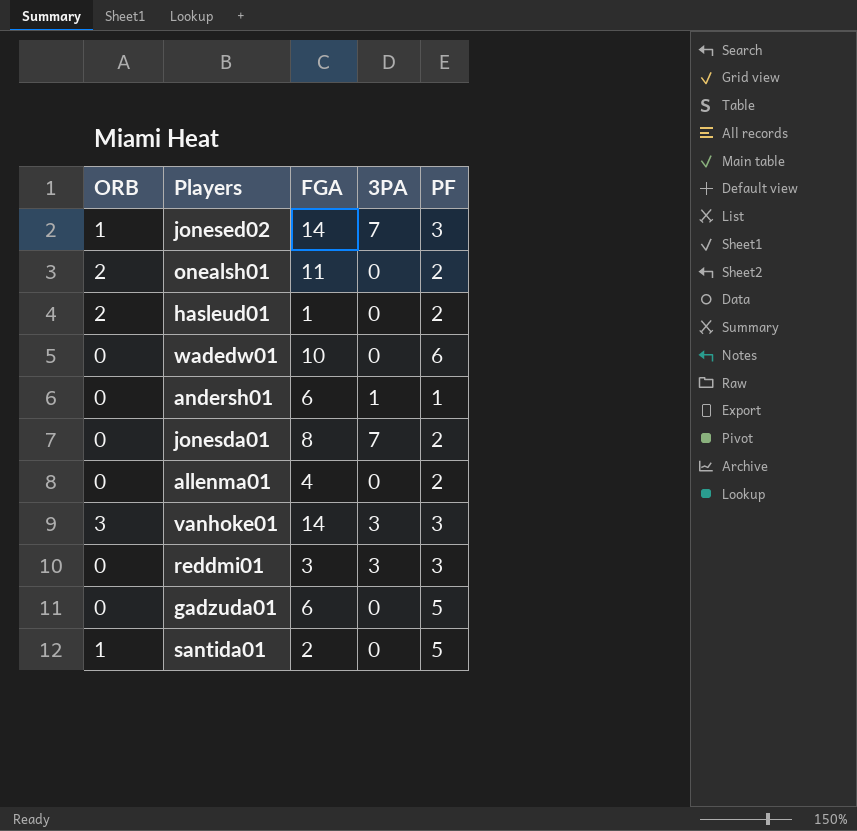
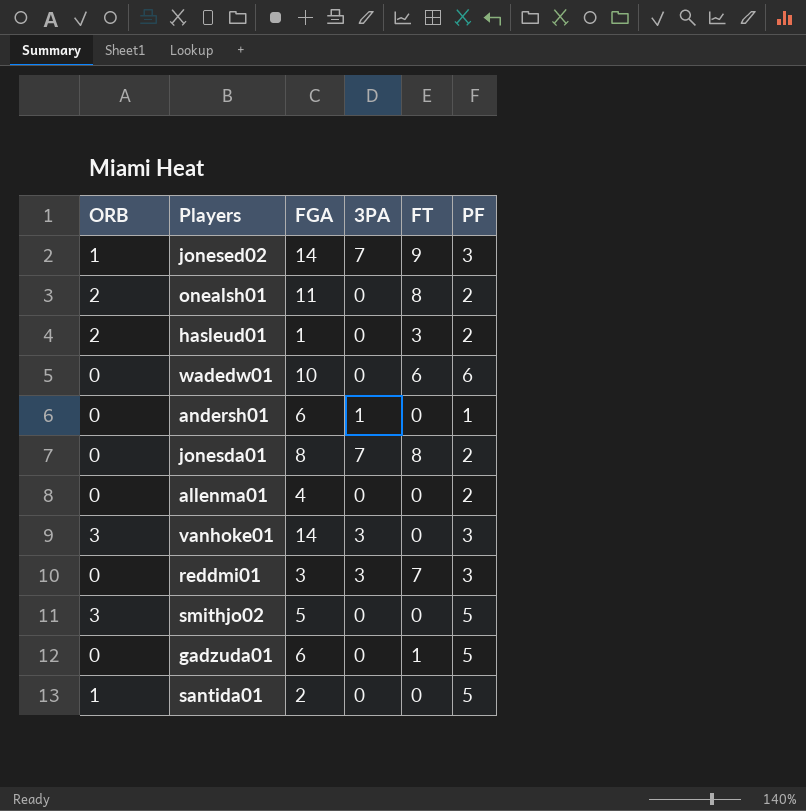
column FT | position: none -> 5
row smithjo02: none -> 3 | 5 | 0 | 0 | 5

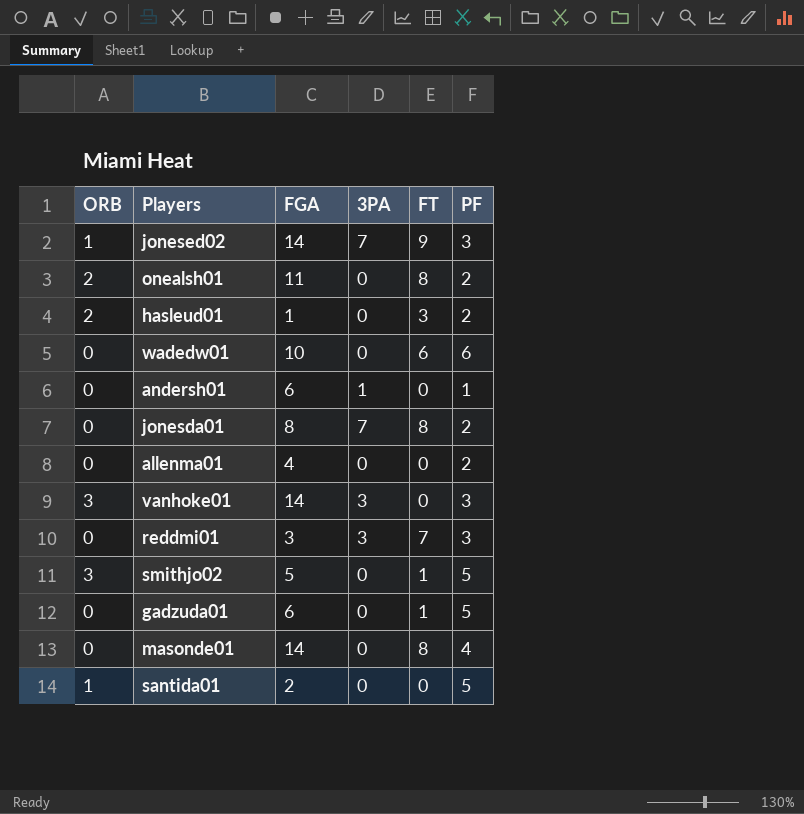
smithjo02 | FT: 0 -> 1
row masonde01: none -> 0 | 14 | 0 | 8 | 4

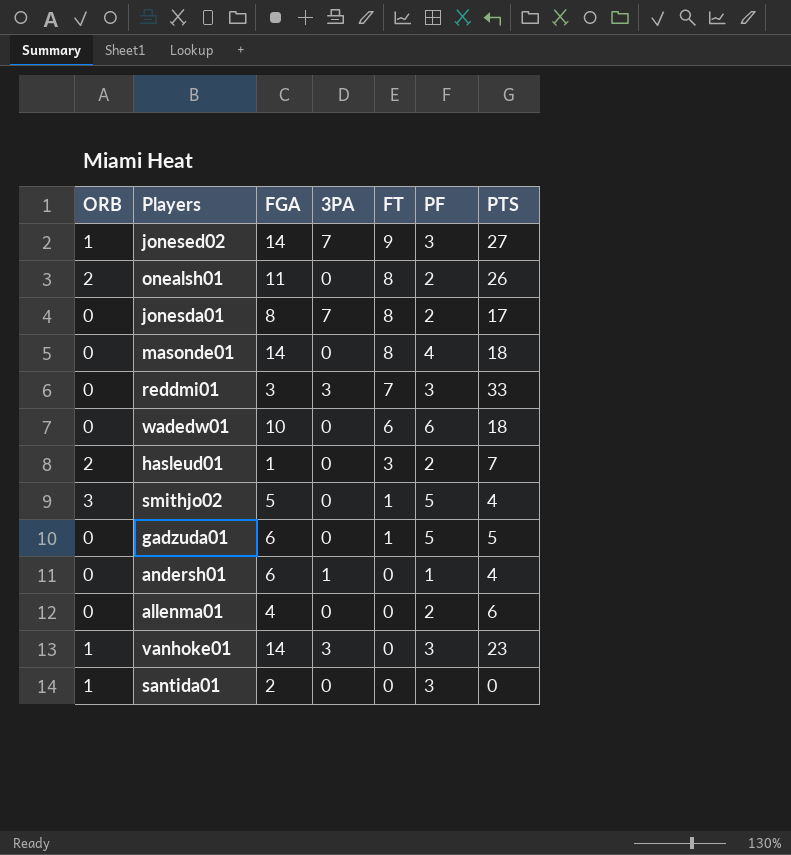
row order: none -> FT descending
column PTS | position: none -> 7
vanhoke01 | ORB: 3 -> 1
santida01 | PF: 5 -> 3

